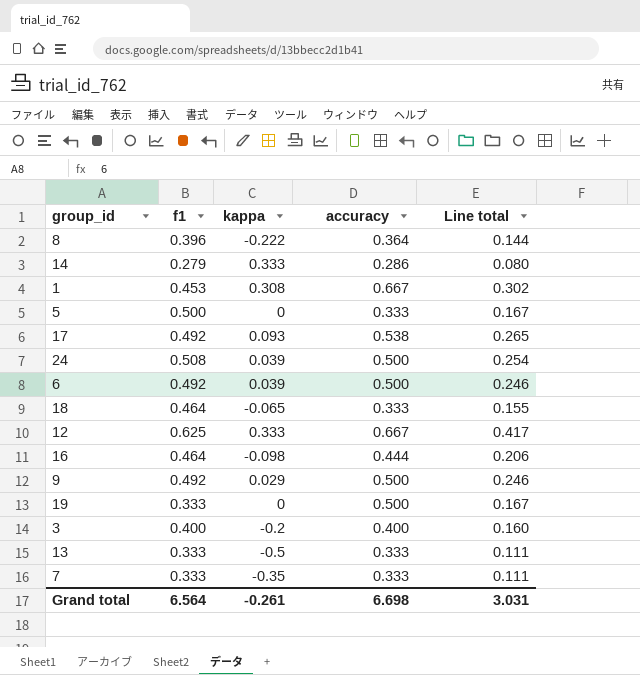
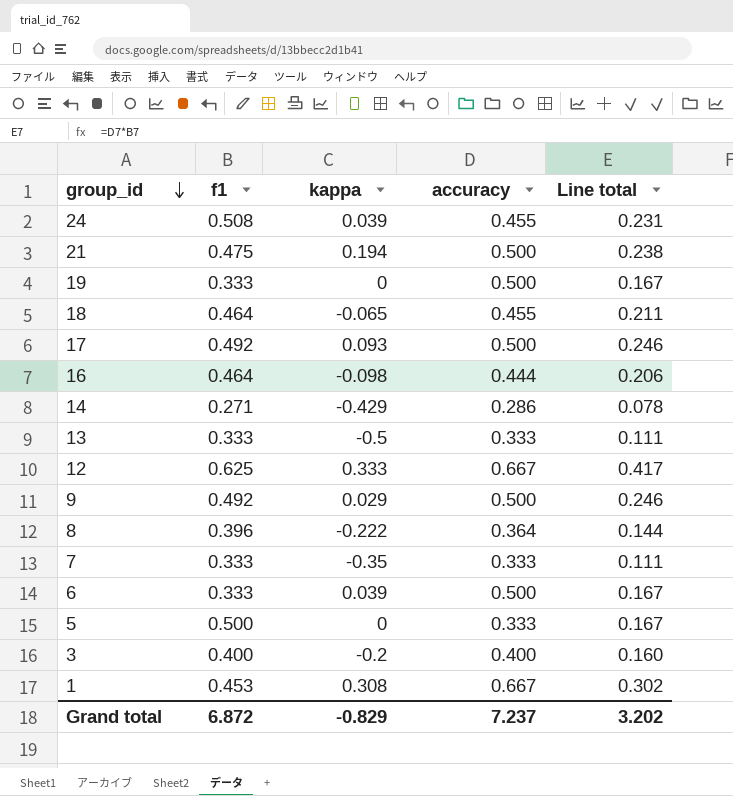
row order: none -> group_id descending
24 | accuracy: 0.500 -> 0.455
24 | Line total: 0.254 -> 0.231
row 21: none -> 0.475 | 0.194 | 0.500 | 0.238
18 | accuracy: 0.333 -> 0.455
18 | Line total: 0.155 -> 0.211
17 | accuracy: 0.538 -> 0.500
17 | Line total: 0.265 -> 0.246
14 | f1: 0.279 -> 0.271
14 | kappa: 0.333 -> -0.429
14 | Line total: 0.080 -> 0.078
6 | f1: 0.492 -> 0.333
6 | Line total: 0.246 -> 0.167
Grand total | f1: 6.564 -> 6.872
Grand total | kappa: -0.261 -> -0.829
Grand total | accuracy: 6.698 -> 7.237
Grand total | Line total: 3.031 -> 3.202

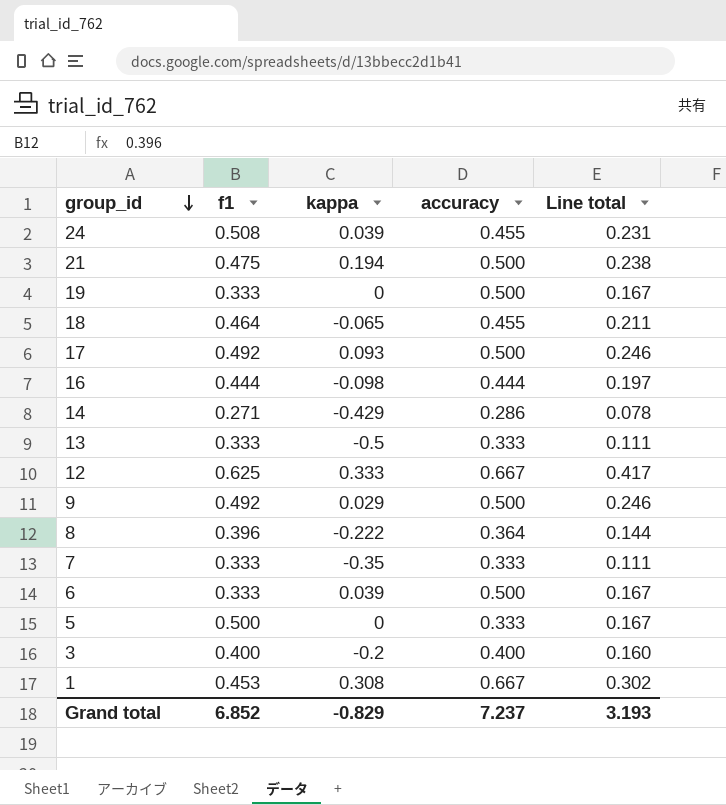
16 | f1: 0.464 -> 0.444
16 | Line total: 0.206 -> 0.197
Grand total | f1: 6.872 -> 6.852
Grand total | Line total: 3.202 -> 3.193

